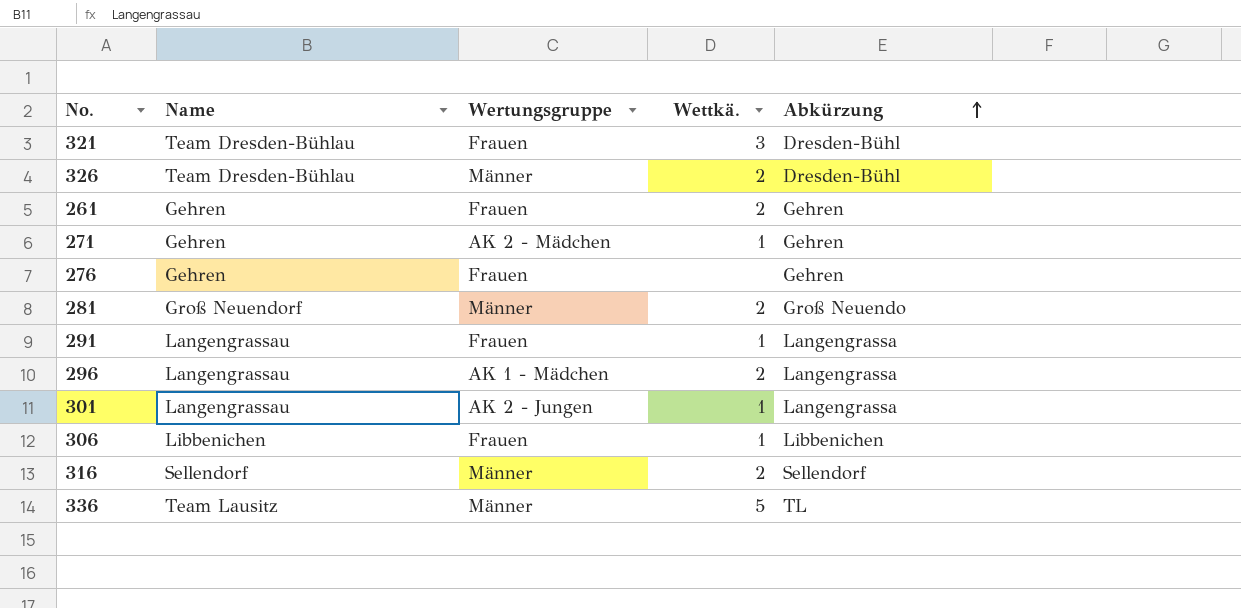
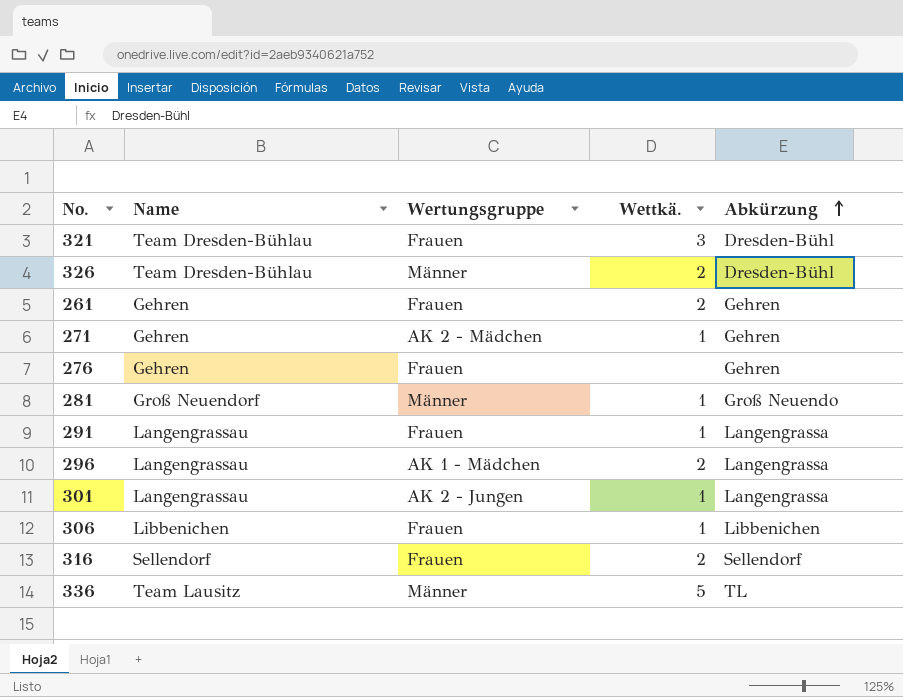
281 | Wettkä.: 2 -> 1
316 | Wertungsgruppe: Männer -> Frauen

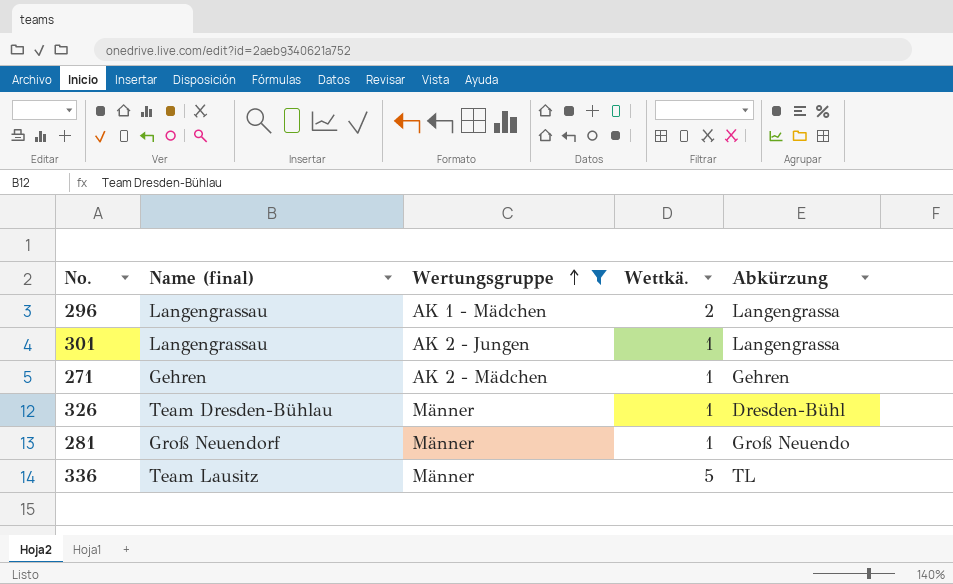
filter: none -> Wertungsgruppe != Frauen
row order: Abkürzung ascending -> Wertungsgruppe ascending
column name: Name -> Name (final)
326 | Wettkä.: 2 -> 1

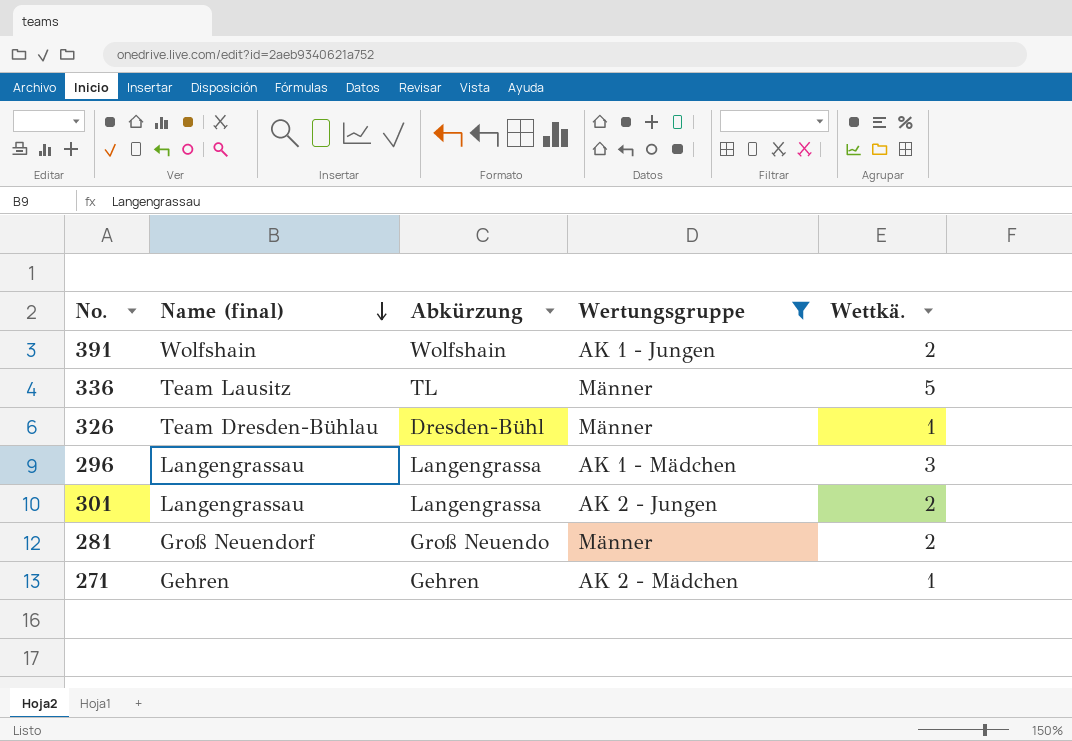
row order: Wertungsgruppe ascending -> Name (final) descending
column Abkürzung | position: 5 -> 3
row 391: none -> Wolfshain | Wolfshain | AK 1 - Jungen | 2
296 | Wettkä.: 2 -> 3
301 | Wettkä.: 1 -> 2
281 | Wettkä.: 1 -> 2

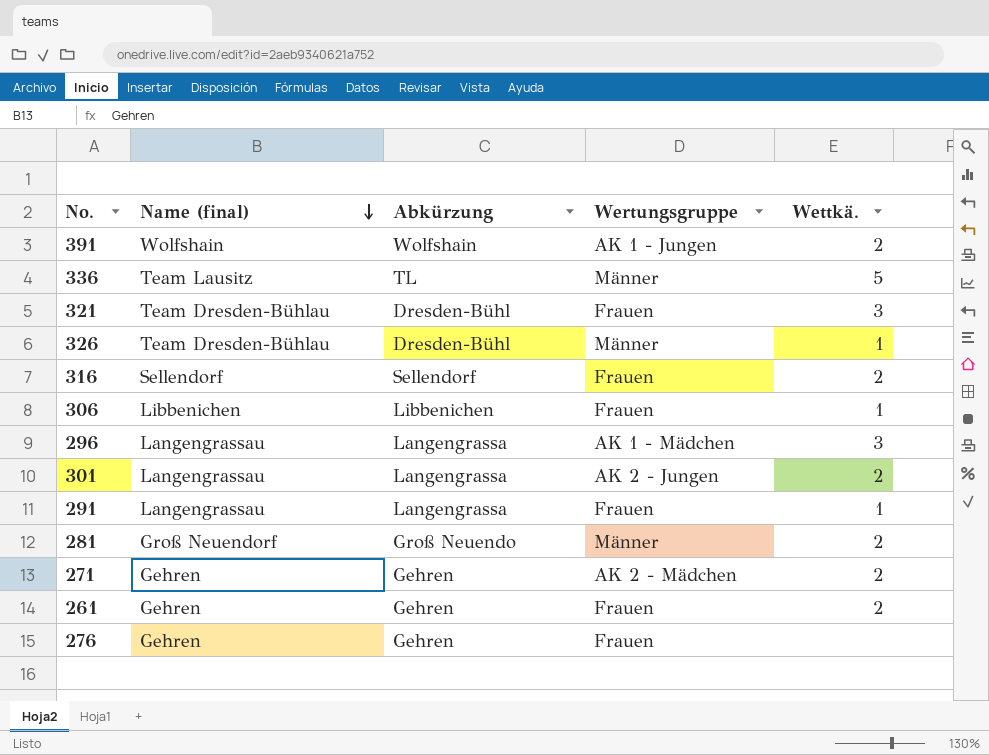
filter: Wertungsgruppe != Frauen -> none
271 | Wettkä.: 1 -> 2

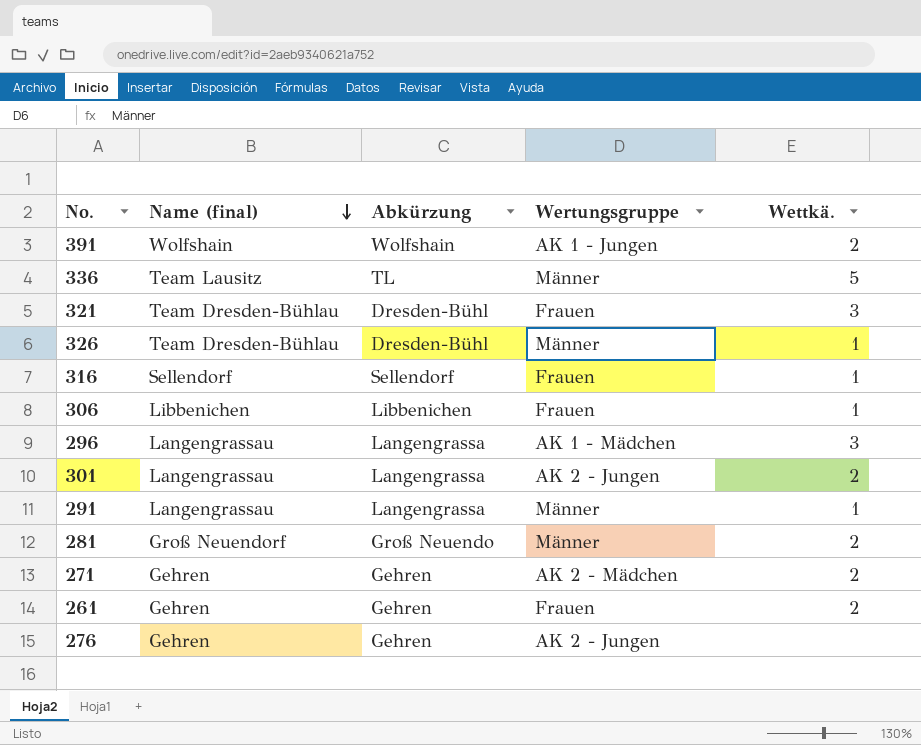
316 | Wettkä.: 2 -> 1
291 | Wertungsgruppe: Frauen -> Männer
276 | Wertungsgruppe: Frauen -> AK 2 - Jungen

